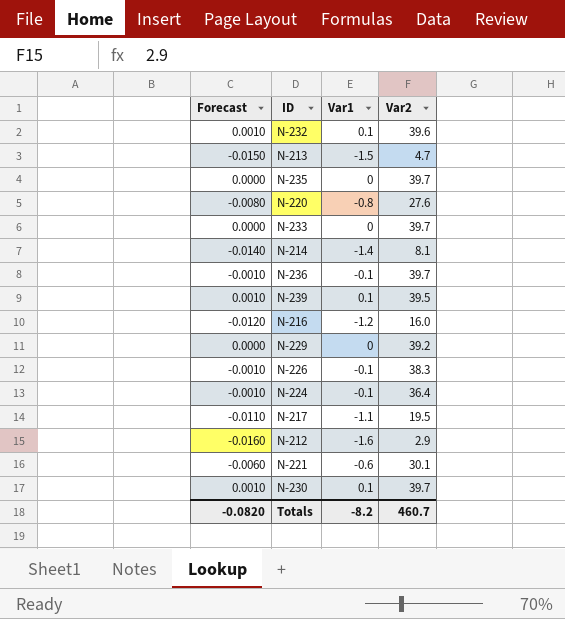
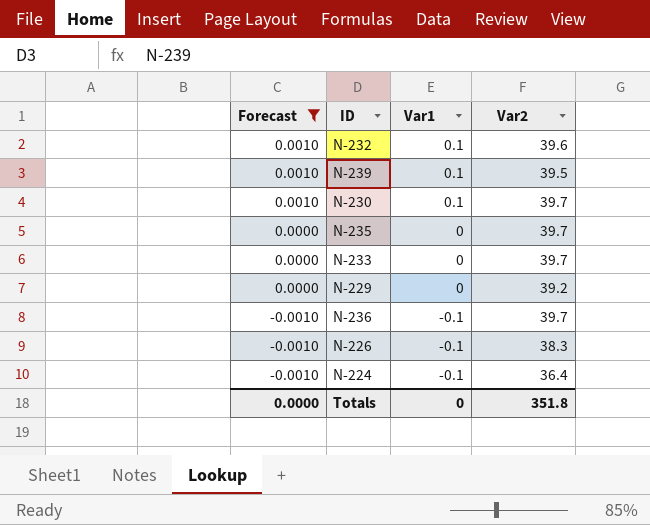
filter: none -> Forecast >= -0.0010
row order: none -> Forecast descending
Totals | Forecast: -0.0820 -> 0.0000
Totals | Var1: -8.2 -> 0
Totals | Var2: 460.7 -> 351.8

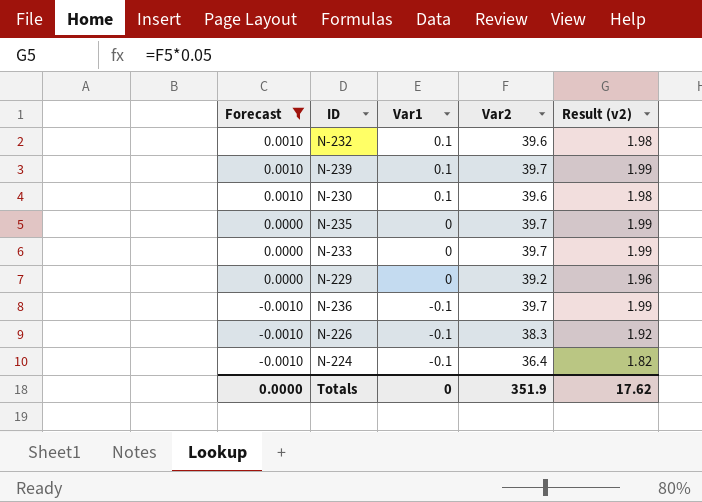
column Result (v2) | formula: none -> [Var2] * 0.05
N-239 | Var2: 39.5 -> 39.7
N-230 | Var2: 39.7 -> 39.6
Totals | Var2: 351.8 -> 351.9

